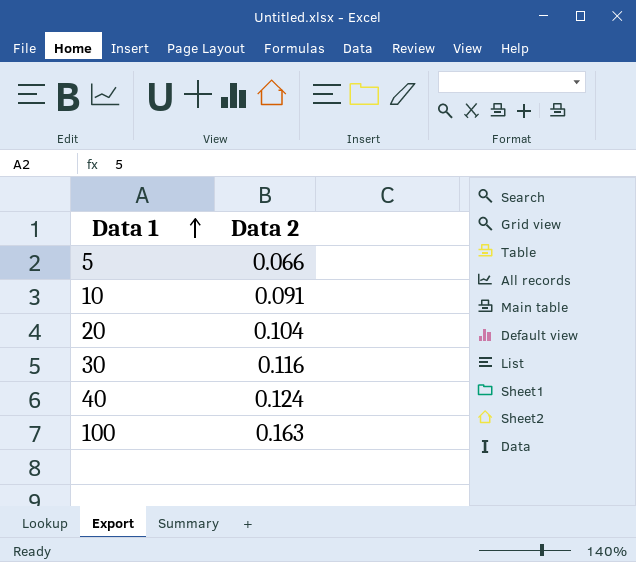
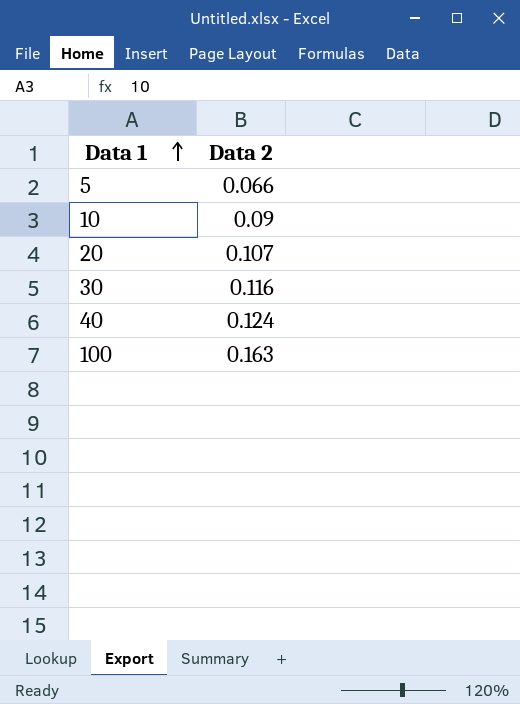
10 | Data 2: 0.091 -> 0.09
20 | Data 2: 0.104 -> 0.107

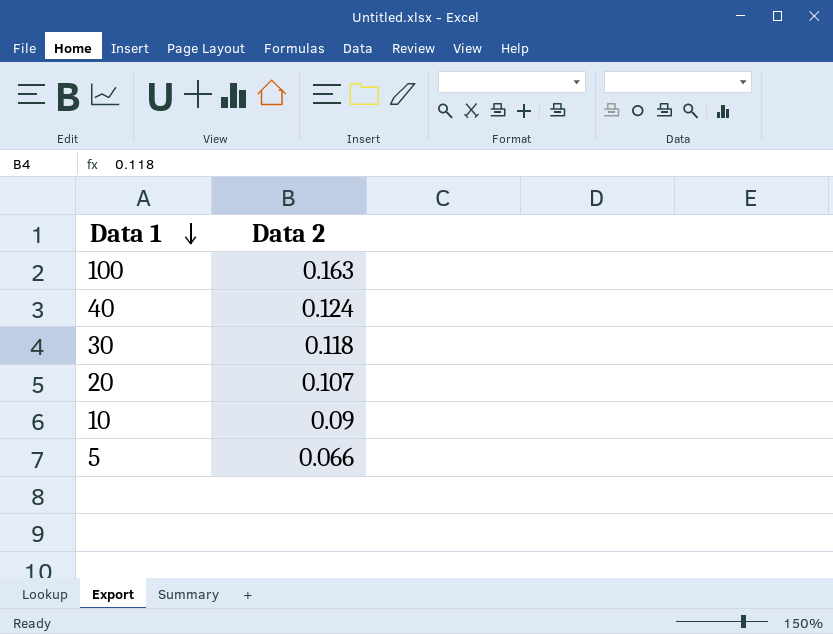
row order: Data 1 ascending -> Data 1 descending
30 | Data 2: 0.116 -> 0.118

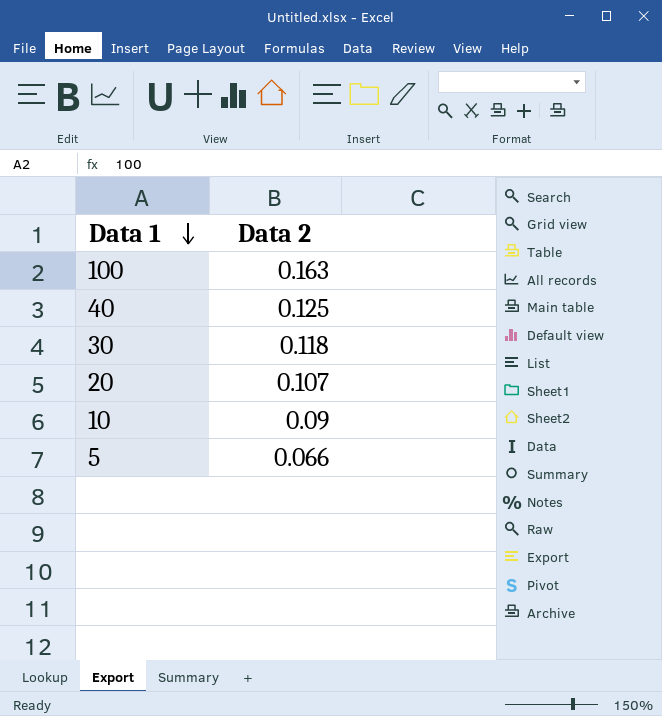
40 | Data 2: 0.124 -> 0.125

